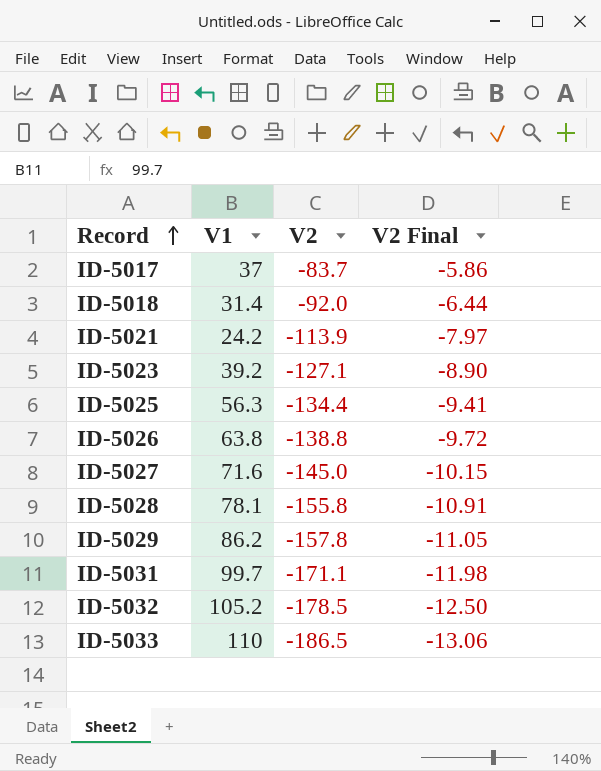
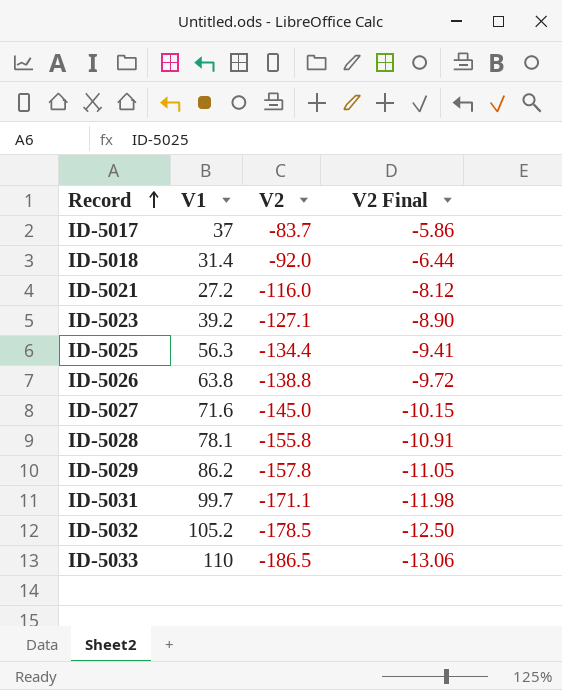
ID-5021 | V1: 24.2 -> 27.2
ID-5021 | V2: -113.9 -> -116.0
ID-5021 | V2 Final: -7.97 -> -8.12

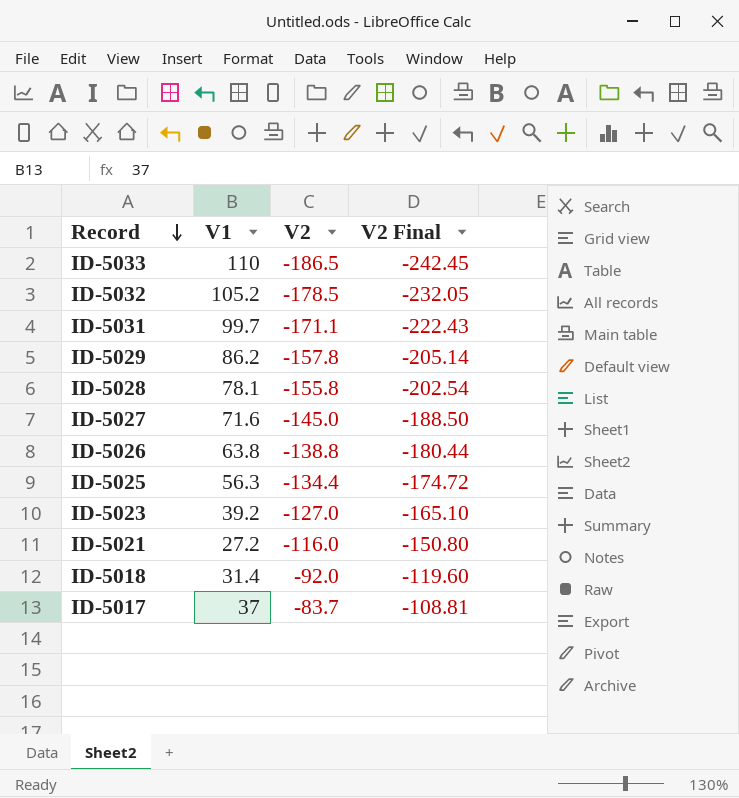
row order: Record ascending -> Record descending
column V2 Final | formula: [V2] * 0.07 -> [V2] * 1.3
ID-5023 | V2: -127.1 -> -127.0

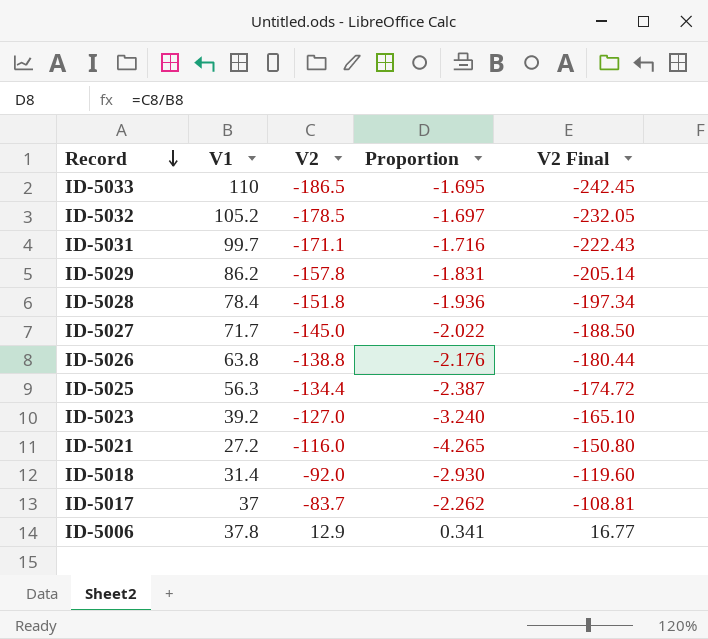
column Proportion | formula: none -> [V2] / [V1]
ID-5028 | V1: 78.1 -> 78.4
ID-5028 | V2: -155.8 -> -151.8
ID-5028 | V2 Final: -202.54 -> -197.34
ID-5027 | V1: 71.6 -> 71.7
row ID-5006: none -> 37.8 | 12.9 | 0.341 | 16.77

